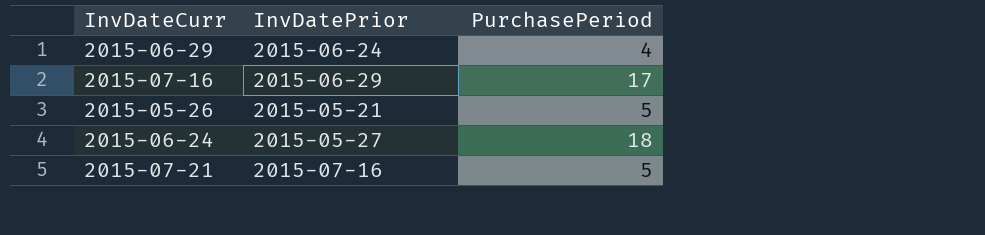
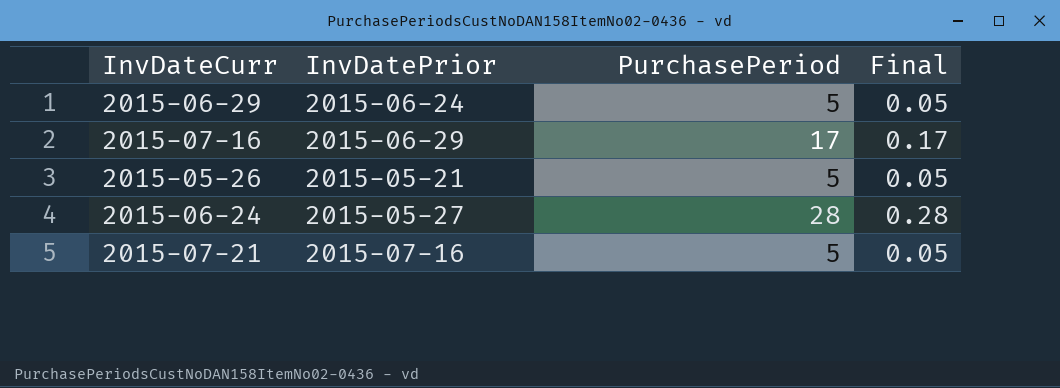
column Final | formula: none -> [PurchasePeriod] * 0.01
2015-06-29 | PurchasePeriod: 4 -> 5
2015-06-24 | PurchasePeriod: 18 -> 28

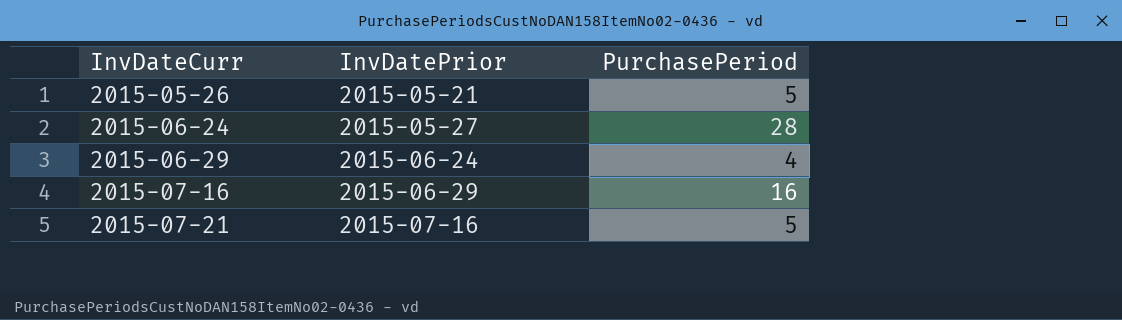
row order: none -> InvDateCurr ascending
column Final | formula: [PurchasePeriod] * 0.01 -> none
2015-06-29 | PurchasePeriod: 5 -> 4
2015-07-16 | PurchasePeriod: 17 -> 16

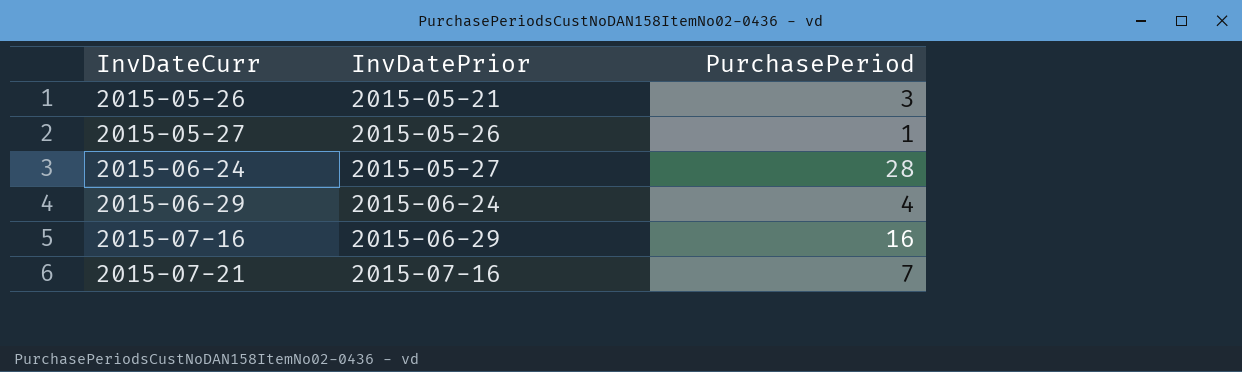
2015-05-26 | PurchasePeriod: 5 -> 3
row 2015-05-27: none -> 2015-05-26 | 1
2015-07-21 | PurchasePeriod: 5 -> 7

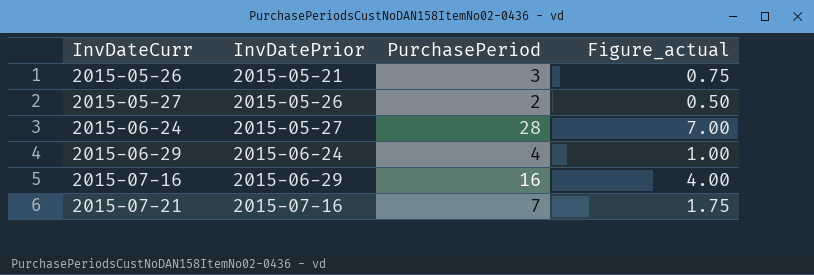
column Figure_actual | formula: none -> [PurchasePeriod] * 0.25
2015-05-27 | PurchasePeriod: 1 -> 2

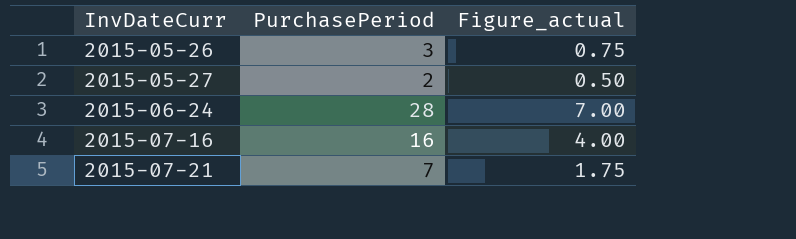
column InvDatePrior | position: 2 -> none
row 2015-06-29: 2015-06-24 | 4 | 1.00 -> none

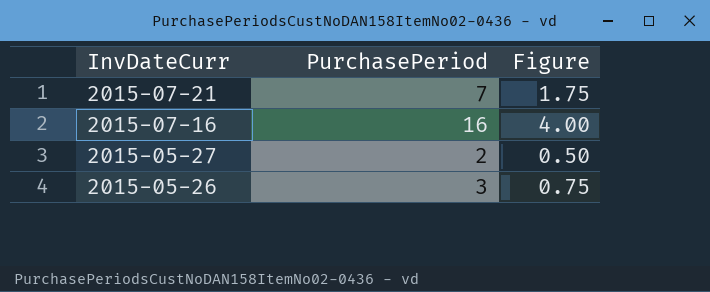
row order: InvDateCurr ascending -> InvDateCurr descending
column name: Figure_actual -> Figure
row 2015-06-24: 28 | 7.00 -> none

